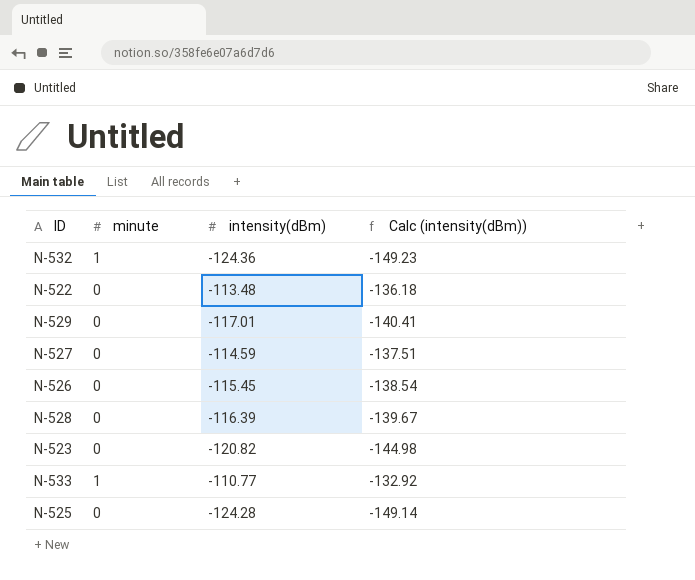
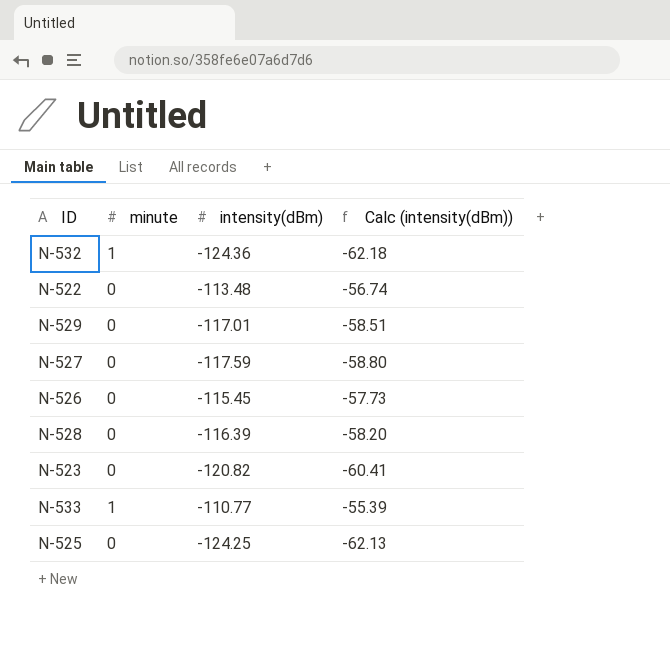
column Calc (intensity(dBm)) | formula: [intensity(dBm)] * 1.2 -> [intensity(dBm)] * 0.5
N-527 | intensity(dBm): -114.59 -> -117.59
N-525 | intensity(dBm): -124.28 -> -124.25

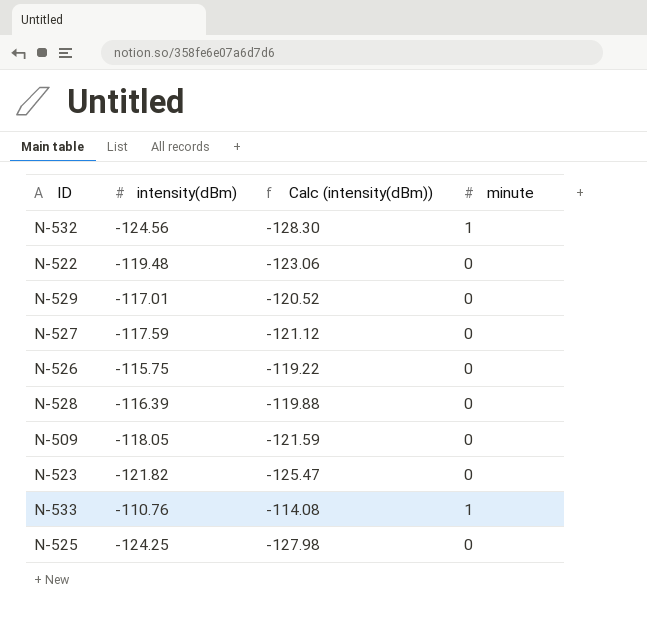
column Calc (intensity(dBm)) | formula: [intensity(dBm)] * 0.5 -> [intensity(dBm)] * 1.03
column minute | position: 2 -> 4
N-532 | intensity(dBm): -124.36 -> -124.56
N-522 | intensity(dBm): -113.48 -> -119.48
N-526 | intensity(dBm): -115.45 -> -115.75
row N-509: none -> -118.05 | -121.59 | 0
N-523 | intensity(dBm): -120.82 -> -121.82
N-533 | intensity(dBm): -110.77 -> -110.76

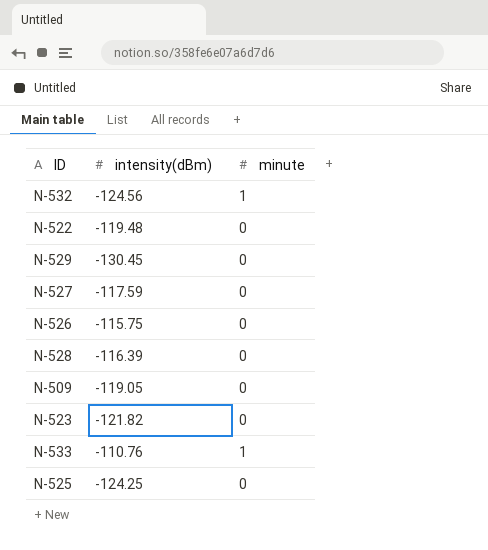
column Calc (intensity(dBm)) | formula: [intensity(dBm)] * 1.03 -> none
N-529 | intensity(dBm): -117.01 -> -130.45
N-509 | intensity(dBm): -118.05 -> -119.05

